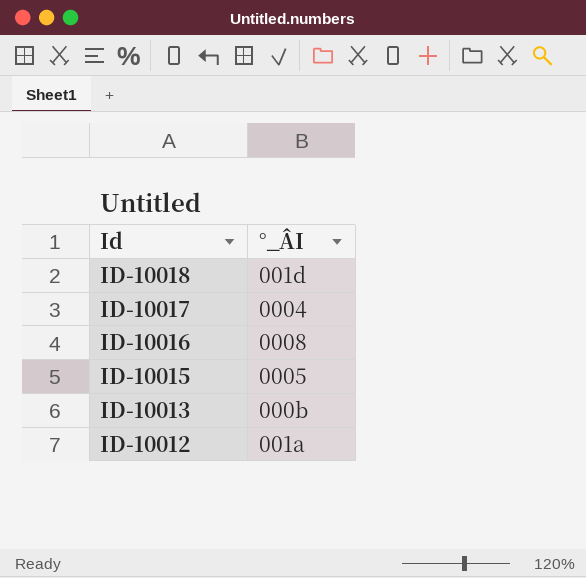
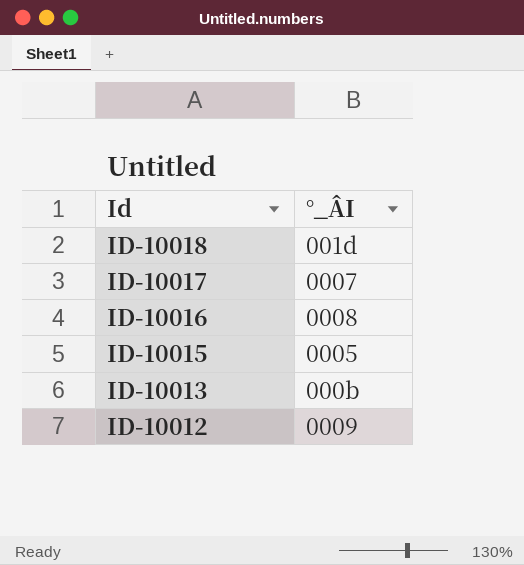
ID-10017 | °_ÂI: 0004 -> 0007
ID-10012 | °_ÂI: 001a -> 0009

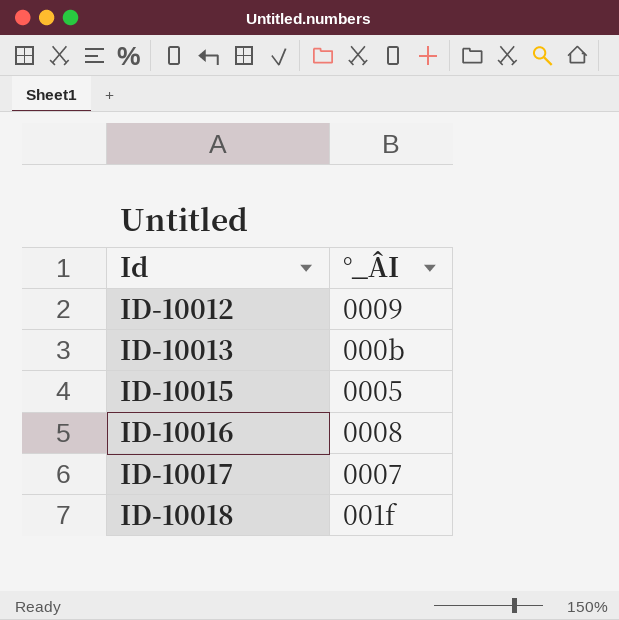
row order: Id descending -> Id ascending
ID-10018 | °_ÂI: 001d -> 001f

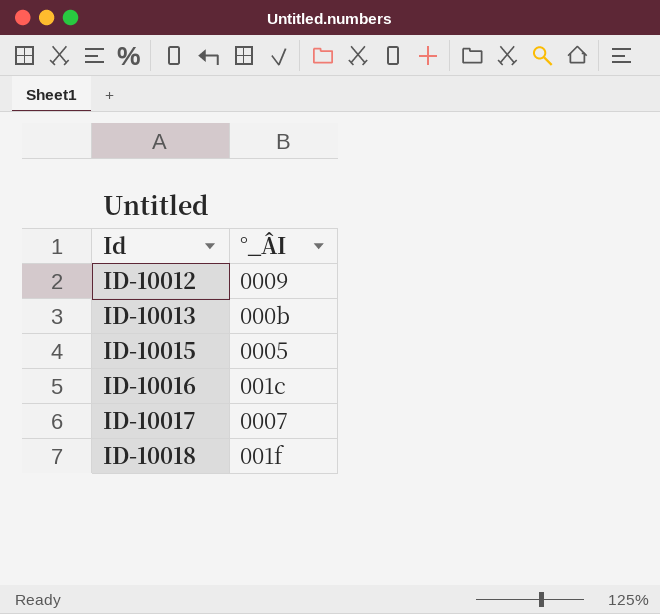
ID-10016 | °_ÂI: 0008 -> 001c

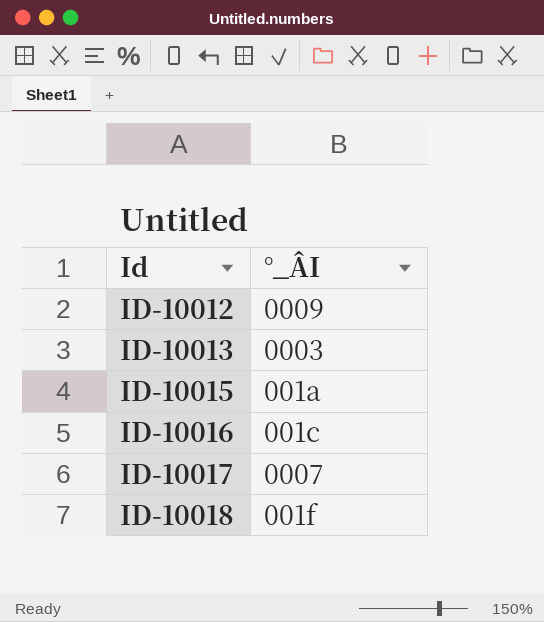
ID-10013 | °_ÂI: 000b -> 0003
ID-10015 | °_ÂI: 0005 -> 001a

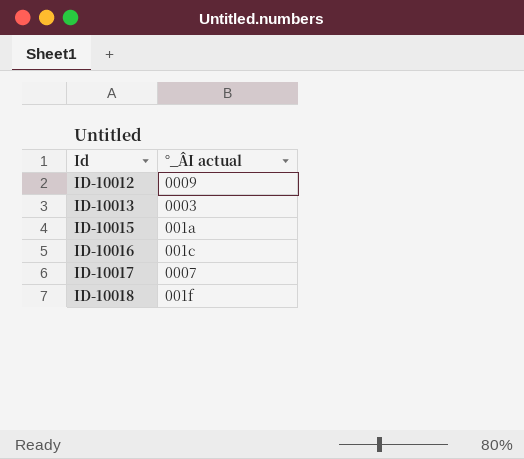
column name: °_ÂI -> °_ÂI actual

